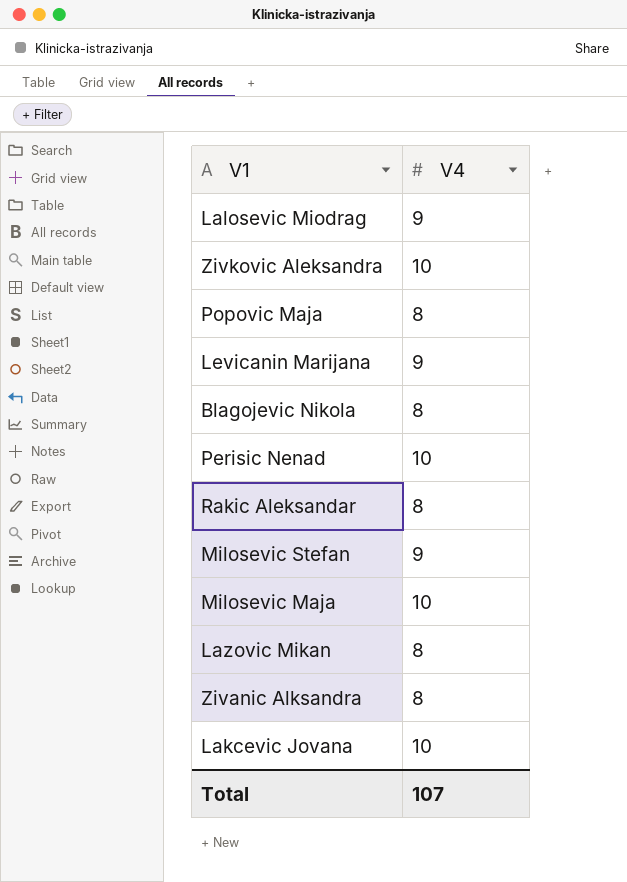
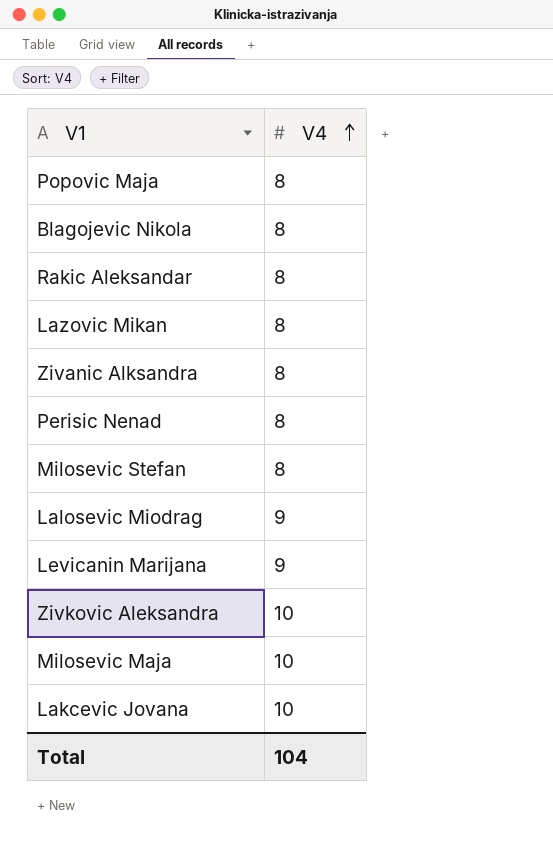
row order: none -> V4 ascending
Perisic Nenad | V4: 10 -> 8
Milosevic Stefan | V4: 9 -> 8
Total | V4: 107 -> 104

